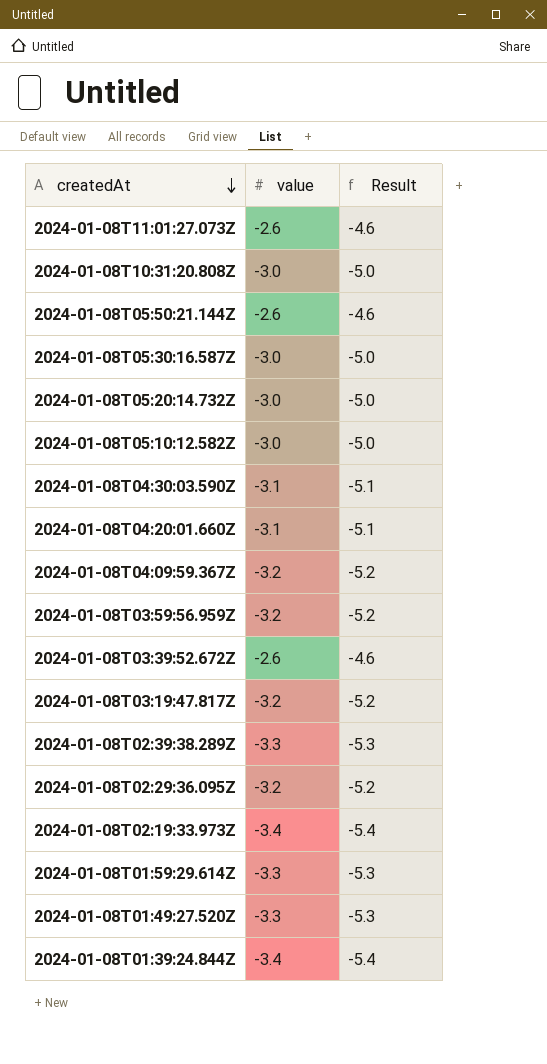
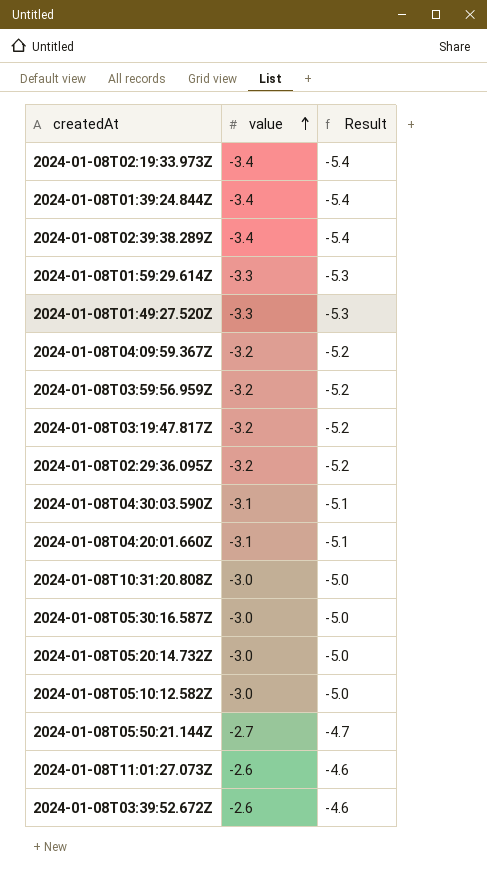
row order: createdAt descending -> value ascending
2024-01-08T02:39:38.289Z | value: -3.3 -> -3.4
2024-01-08T02:39:38.289Z | Result: -5.3 -> -5.4
2024-01-08T05:50:21.144Z | value: -2.6 -> -2.7
2024-01-08T05:50:21.144Z | Result: -4.6 -> -4.7

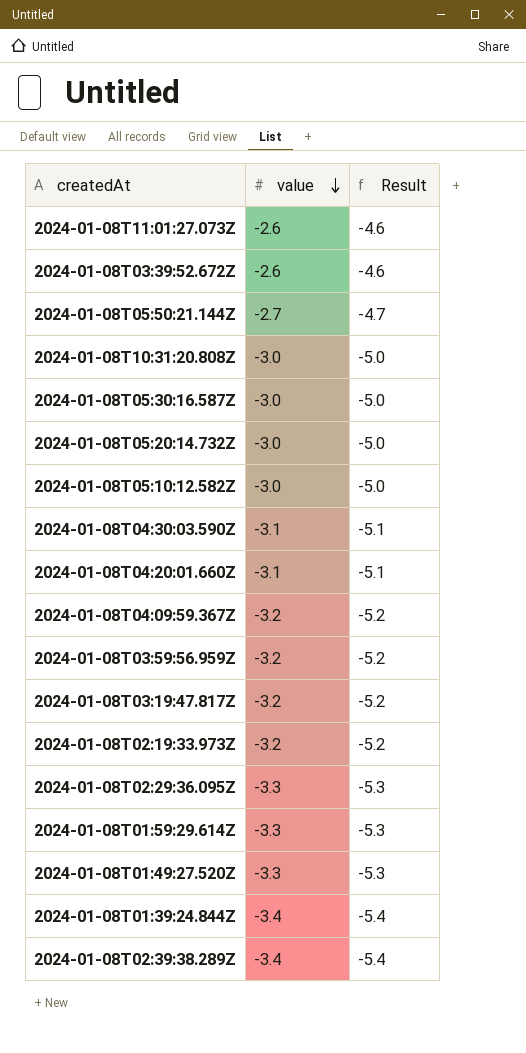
row order: value ascending -> value descending
2024-01-08T02:19:33.973Z | value: -3.4 -> -3.2
2024-01-08T02:19:33.973Z | Result: -5.4 -> -5.2
2024-01-08T02:29:36.095Z | value: -3.2 -> -3.3
2024-01-08T02:29:36.095Z | Result: -5.2 -> -5.3

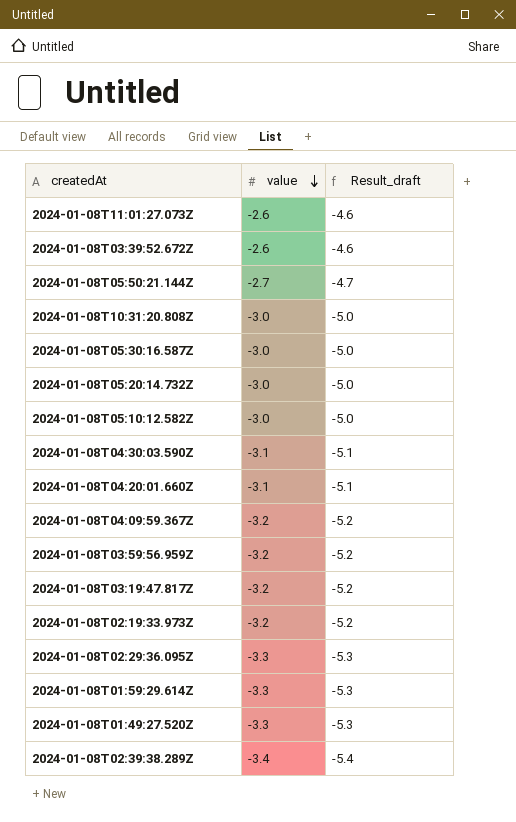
column name: Result -> Result_draft
row 2024-01-08T01:39:24.844Z: -3.4 | -5.4 -> none

